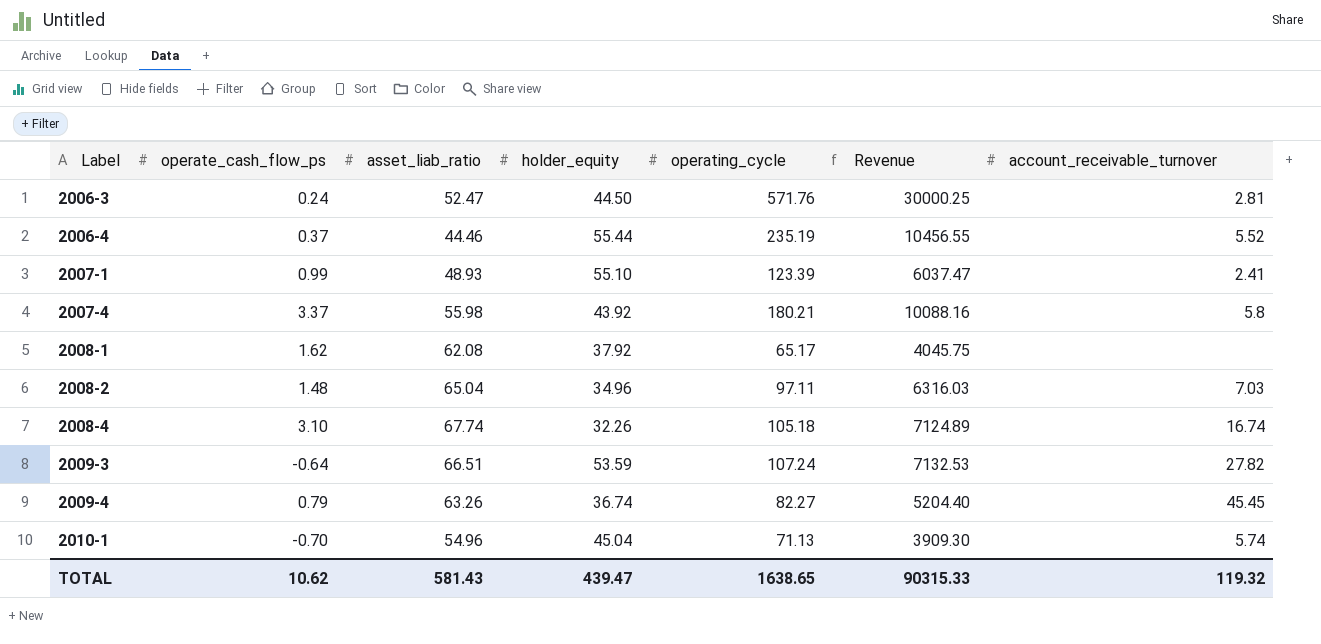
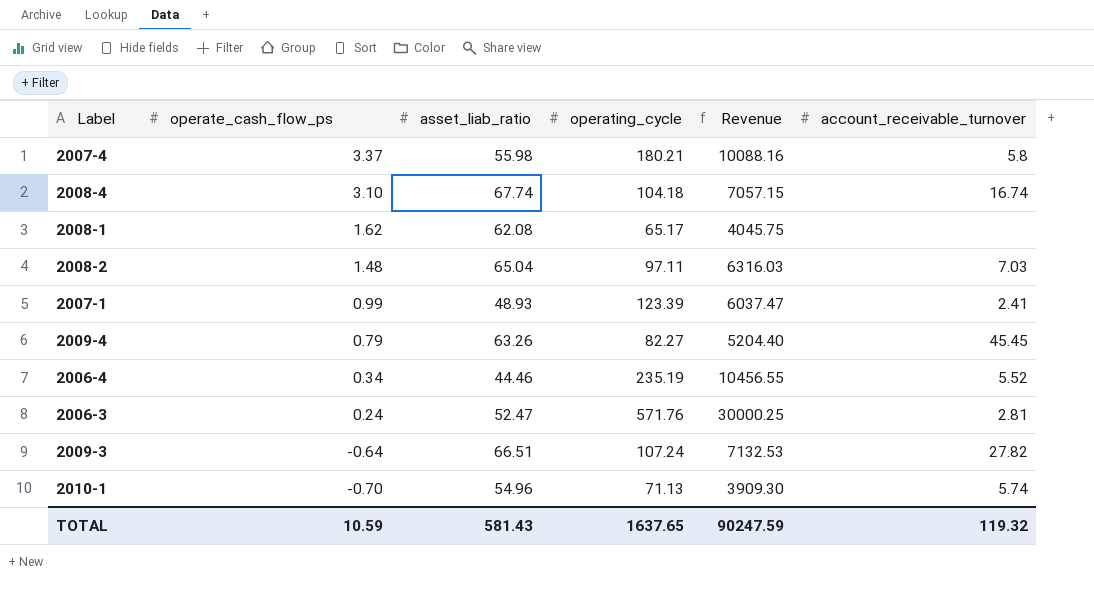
row order: Label ascending -> operate_cash_flow_ps descending
column holder_equity | position: 4 -> none
2008-4 | operating_cycle: 105.18 -> 104.18
2008-4 | Revenue: 7124.89 -> 7057.15
2006-4 | operate_cash_flow_ps: 0.37 -> 0.34
TOTAL | operate_cash_flow_ps: 10.62 -> 10.59
TOTAL | operating_cycle: 1638.65 -> 1637.65
TOTAL | Revenue: 90315.33 -> 90247.59

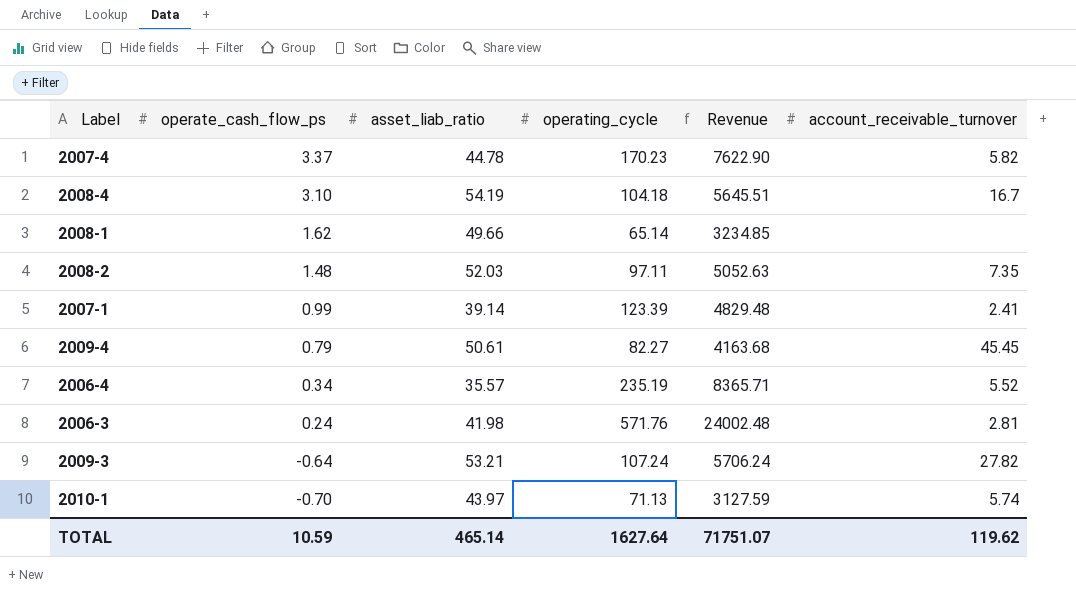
2007-4 | asset_liab_ratio: 55.98 -> 44.78
2007-4 | operating_cycle: 180.21 -> 170.23
2007-4 | Revenue: 10088.16 -> 7622.90
2007-4 | account_receivable_turnover: 5.8 -> 5.82
2008-4 | asset_liab_ratio: 67.74 -> 54.19
2008-4 | Revenue: 7057.15 -> 5645.51
2008-4 | account_receivable_turnover: 16.74 -> 16.7
2008-1 | asset_liab_ratio: 62.08 -> 49.66
2008-1 | operating_cycle: 65.17 -> 65.14
2008-1 | Revenue: 4045.75 -> 3234.85
2008-2 | asset_liab_ratio: 65.04 -> 52.03
2008-2 | Revenue: 6316.03 -> 5052.63
2008-2 | account_receivable_turnover: 7.03 -> 7.35
2007-1 | asset_liab_ratio: 48.93 -> 39.14
2007-1 | Revenue: 6037.47 -> 4829.48
2009-4 | asset_liab_ratio: 63.26 -> 50.61
2009-4 | Revenue: 5204.40 -> 4163.68
2006-4 | asset_liab_ratio: 44.46 -> 35.57
2006-4 | Revenue: 10456.55 -> 8365.71
2006-3 | asset_liab_ratio: 52.47 -> 41.98
2006-3 | Revenue: 30000.25 -> 24002.48
2009-3 | asset_liab_ratio: 66.51 -> 53.21
2009-3 | Revenue: 7132.53 -> 5706.24
2010-1 | asset_liab_ratio: 54.96 -> 43.97
2010-1 | Revenue: 3909.30 -> 3127.59
TOTAL | asset_liab_ratio: 581.43 -> 465.14
TOTAL | operating_cycle: 1637.65 -> 1627.64
TOTAL | Revenue: 90247.59 -> 71751.07
TOTAL | account_receivable_turnover: 119.32 -> 119.62

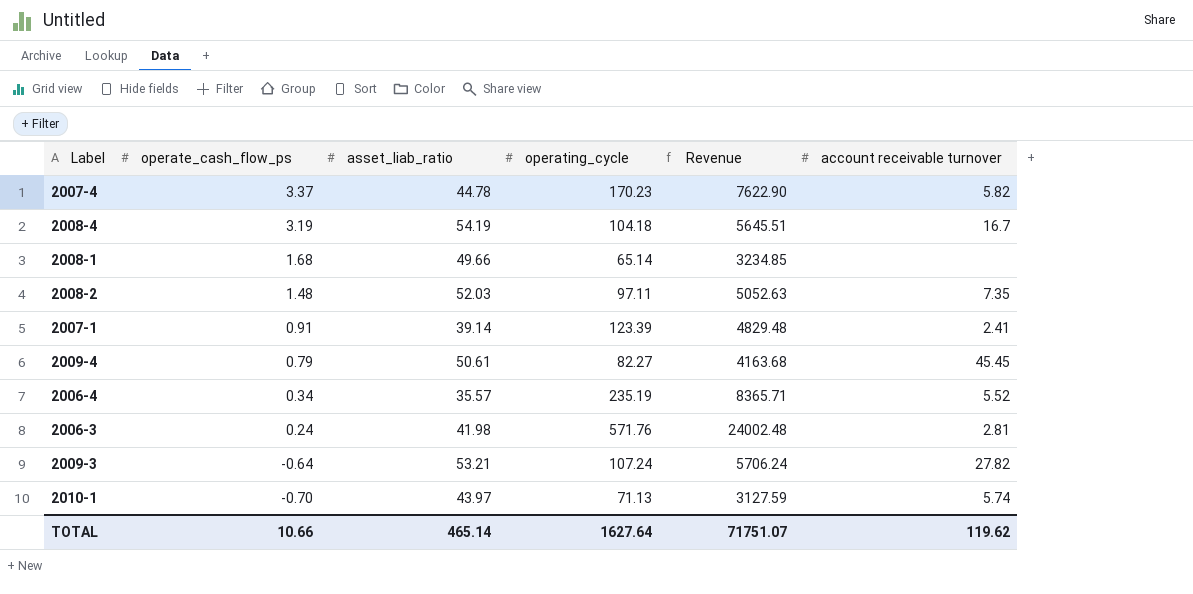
column name: account_receivable_turnover -> account receivable turnover
2008-4 | operate_cash_flow_ps: 3.10 -> 3.19
2008-1 | operate_cash_flow_ps: 1.62 -> 1.68
2007-1 | operate_cash_flow_ps: 0.99 -> 0.91
TOTAL | operate_cash_flow_ps: 10.59 -> 10.66

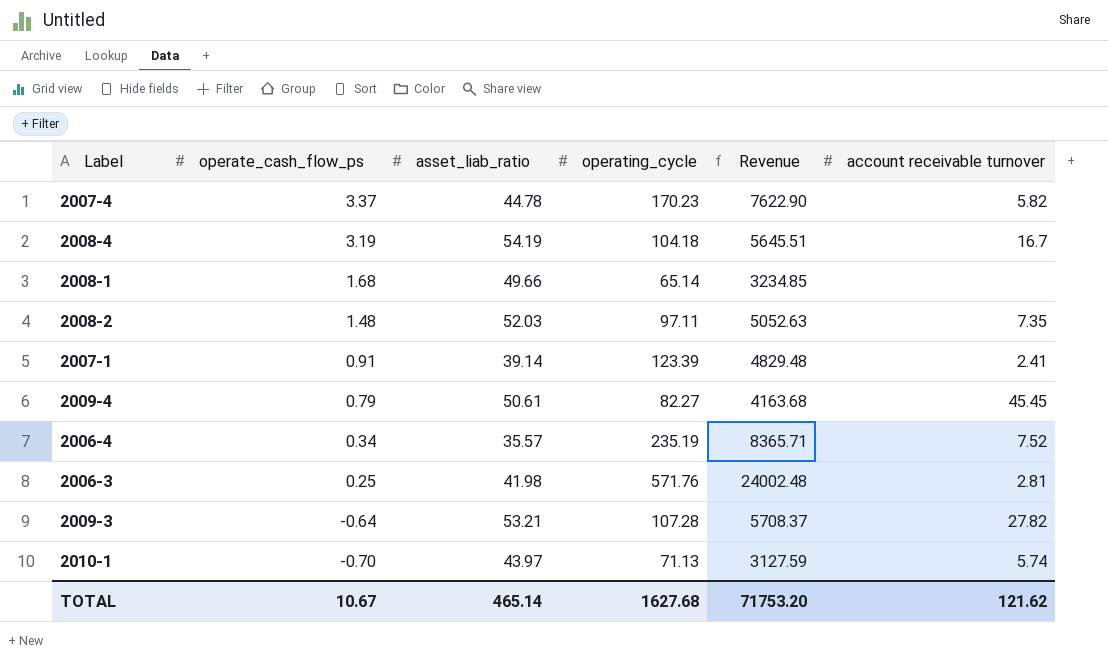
2006-4 | account receivable turnover: 5.52 -> 7.52
2006-3 | operate_cash_flow_ps: 0.24 -> 0.25
2009-3 | operating_cycle: 107.24 -> 107.28
2009-3 | Revenue: 5706.24 -> 5708.37
TOTAL | operate_cash_flow_ps: 10.66 -> 10.67
TOTAL | operating_cycle: 1627.64 -> 1627.68
TOTAL | Revenue: 71751.07 -> 71753.20
TOTAL | account receivable turnover: 119.62 -> 121.62

